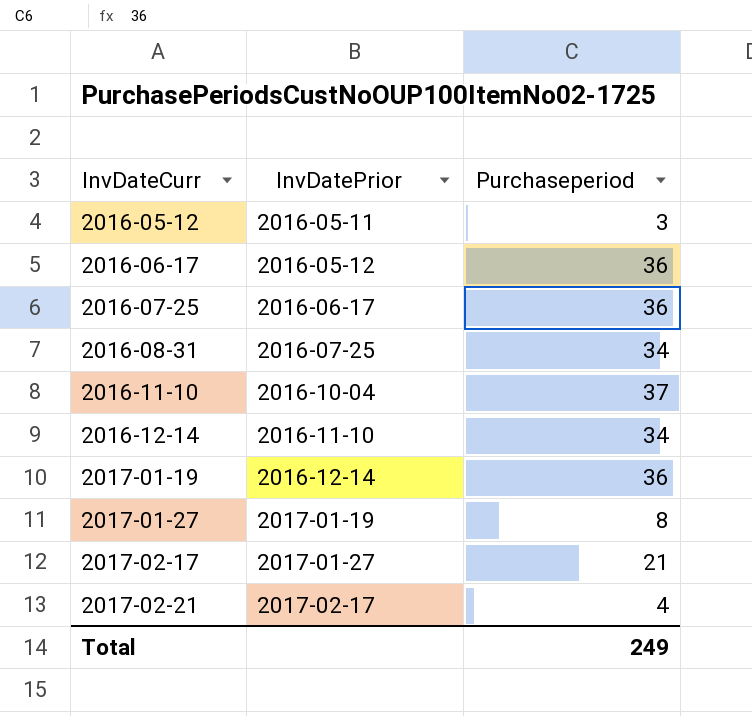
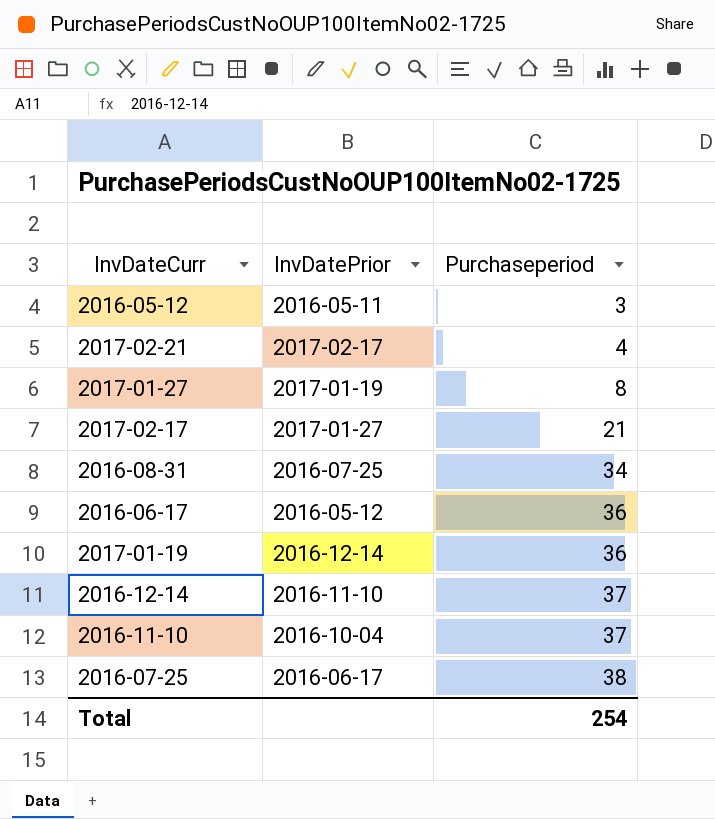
row order: InvDateCurr ascending -> Purchaseperiod ascending
2016-12-14 | Purchaseperiod: 34 -> 37
2016-07-25 | Purchaseperiod: 36 -> 38
Total | Purchaseperiod: 249 -> 254

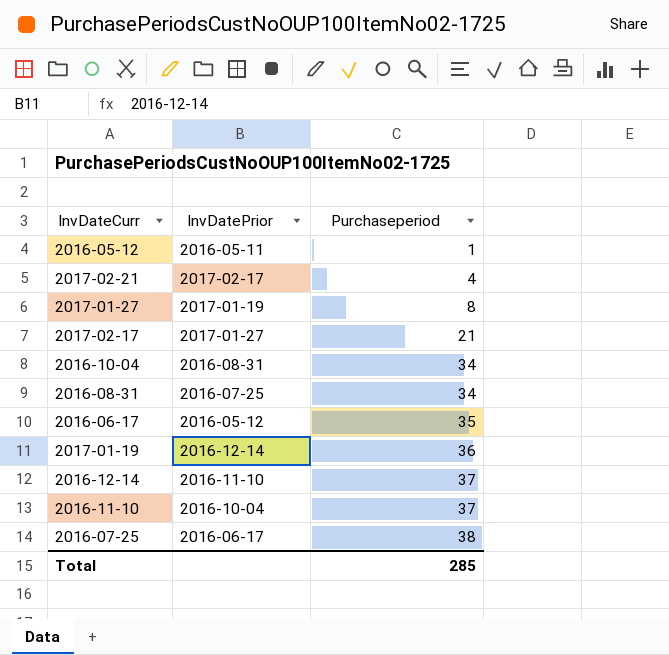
2016-05-12 | Purchaseperiod: 3 -> 1
row 2016-10-04: none -> 2016-08-31 | 34
2016-06-17 | Purchaseperiod: 36 -> 35
Total | Purchaseperiod: 254 -> 285

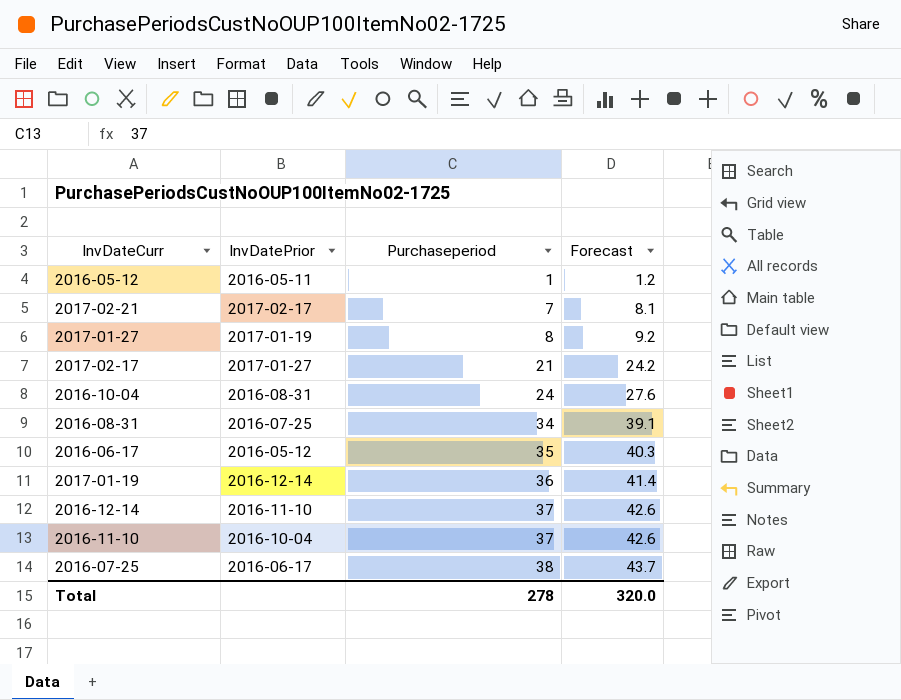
column Forecast | formula: none -> [Purchaseperiod] * 1.15
2017-02-21 | Purchaseperiod: 4 -> 7
2016-10-04 | Purchaseperiod: 34 -> 24
Total | Purchaseperiod: 285 -> 278

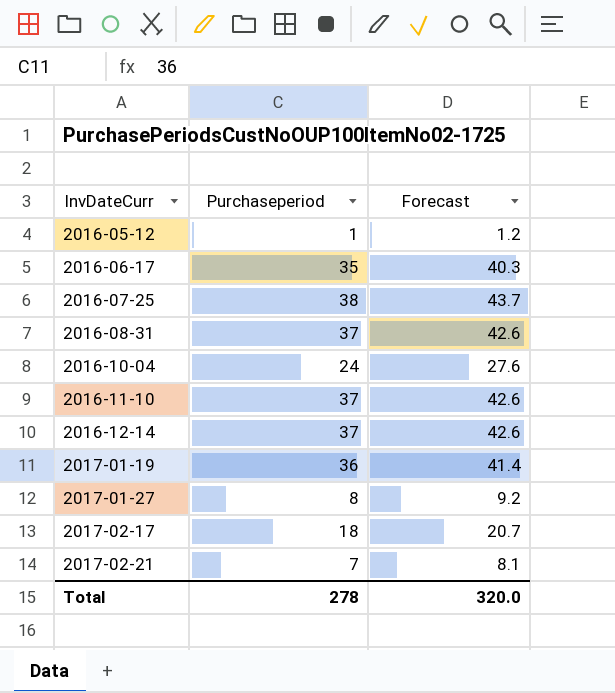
row order: Purchaseperiod ascending -> InvDateCurr ascending
column InvDatePrior | position: 2 -> none
2016-08-31 | Purchaseperiod: 34 -> 37
2016-08-31 | Forecast: 39.1 -> 42.6
2017-02-17 | Purchaseperiod: 21 -> 18
2017-02-17 | Forecast: 24.2 -> 20.7

